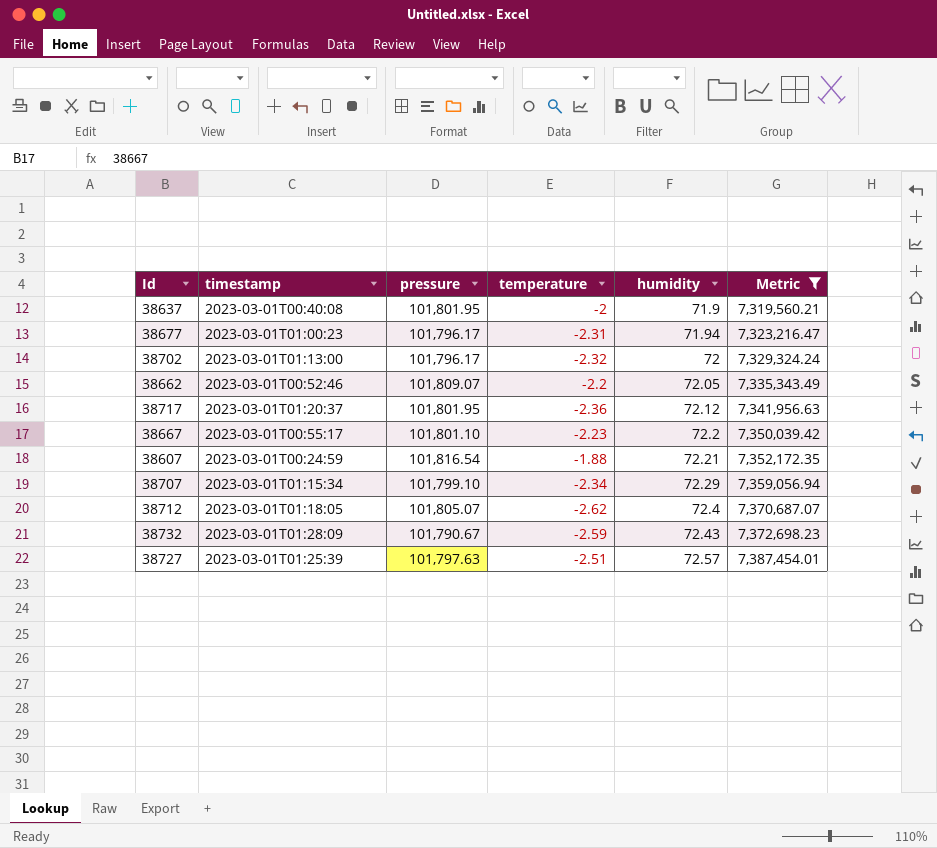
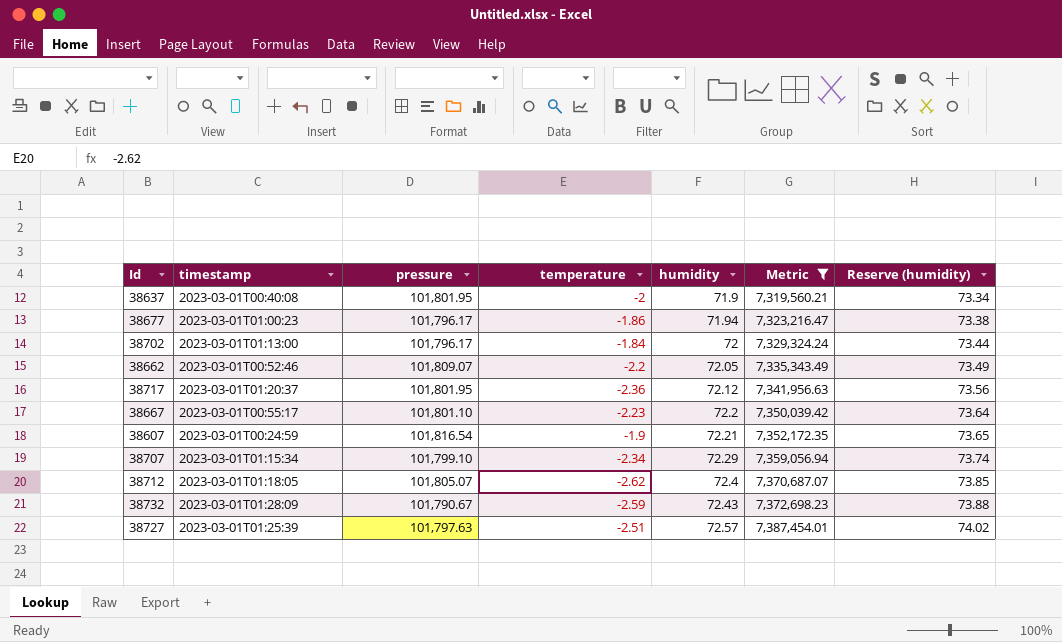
column Reserve (humidity) | formula: none -> [humidity] * 1.02
38677 | temperature: -2.31 -> -1.86
38702 | temperature: -2.32 -> -1.84
38607 | temperature: -1.88 -> -1.9

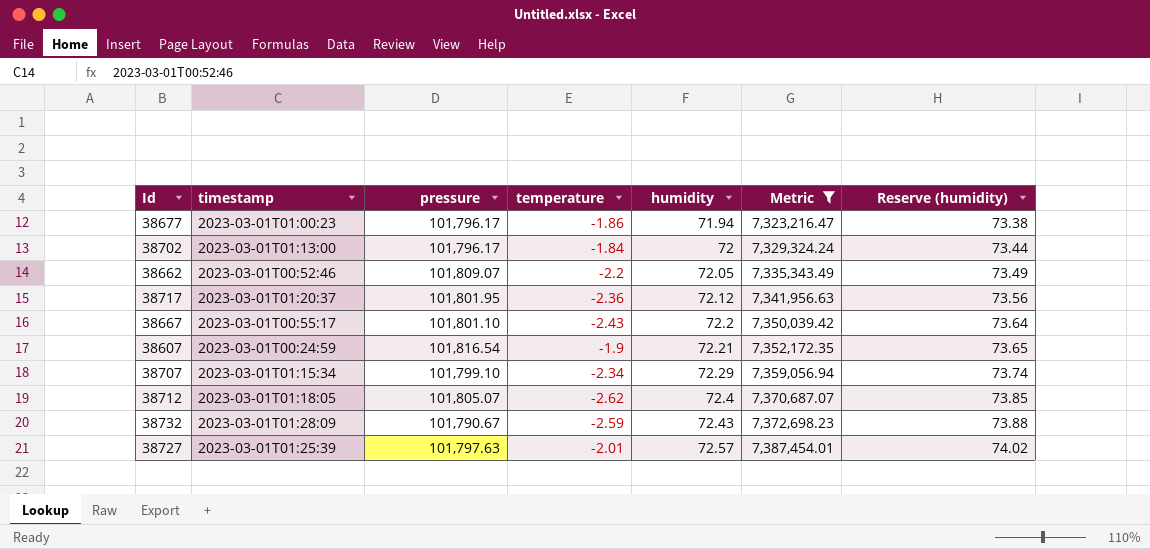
row 38637: 2023-03-01T00:40:08 | 101,801.95 | -2 | 71.9 | 7,319,560.21 | 73.34 -> none
38667 | temperature: -2.23 -> -2.43
38727 | temperature: -2.51 -> -2.01

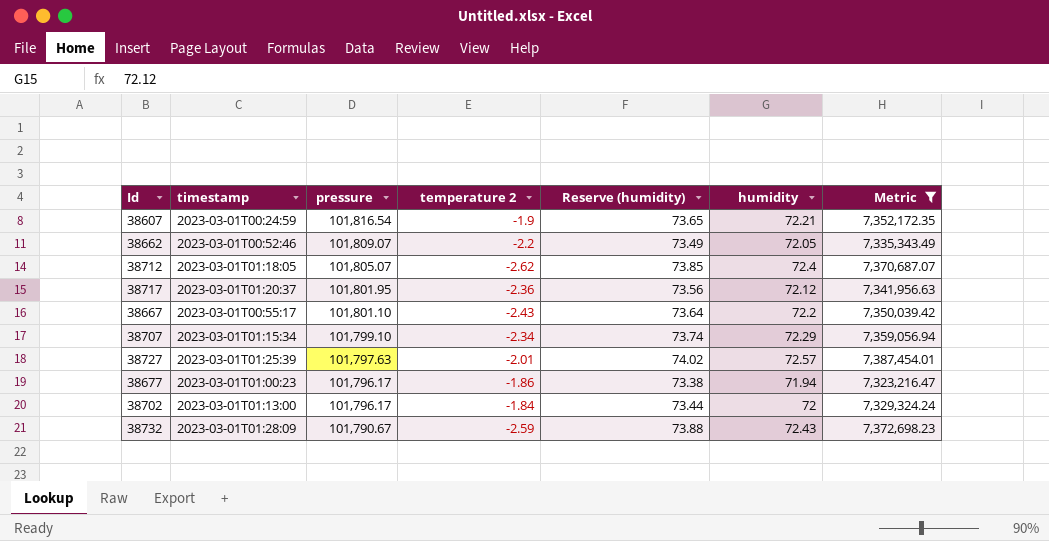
row order: humidity ascending -> pressure descending
column name: temperature -> temperature 2
column Reserve (humidity) | position: 7 -> 5

